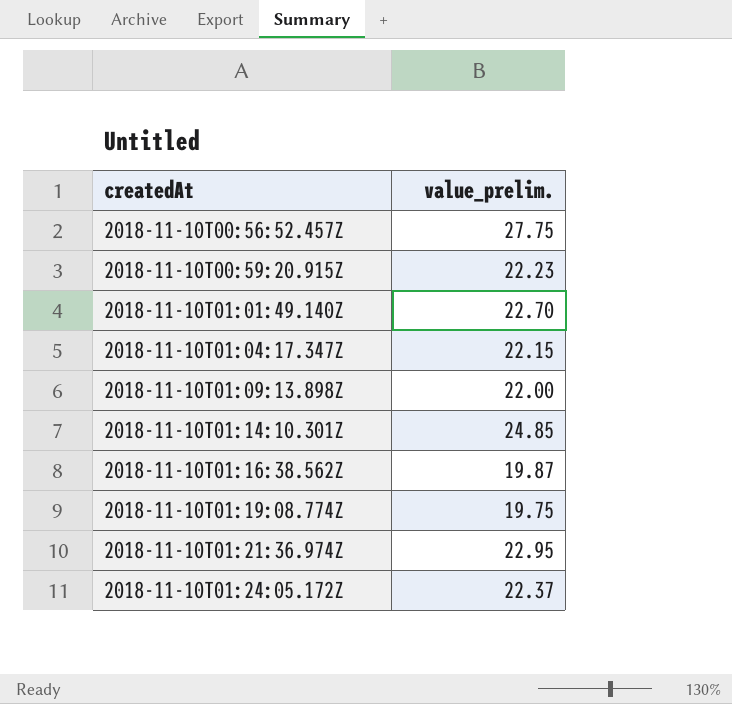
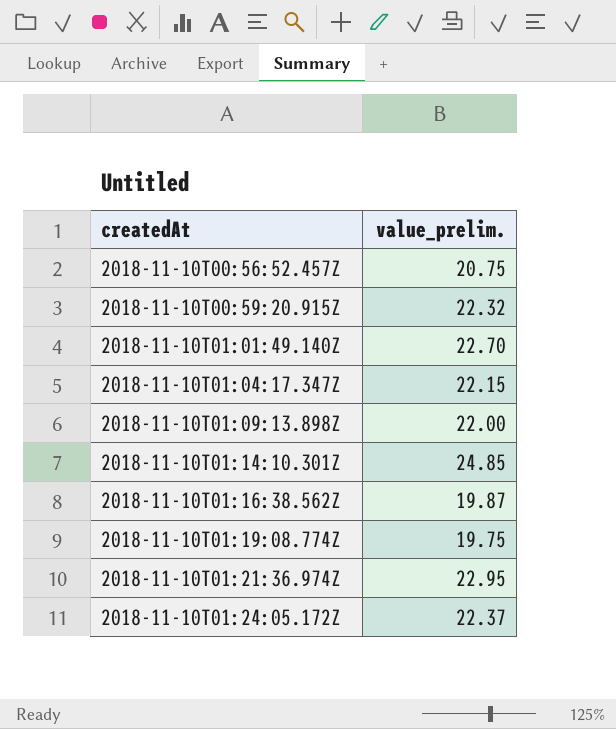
2018-11-10T00:56:52.457Z | value_prelim.: 27.75 -> 20.75
2018-11-10T00:59:20.915Z | value_prelim.: 22.23 -> 22.32

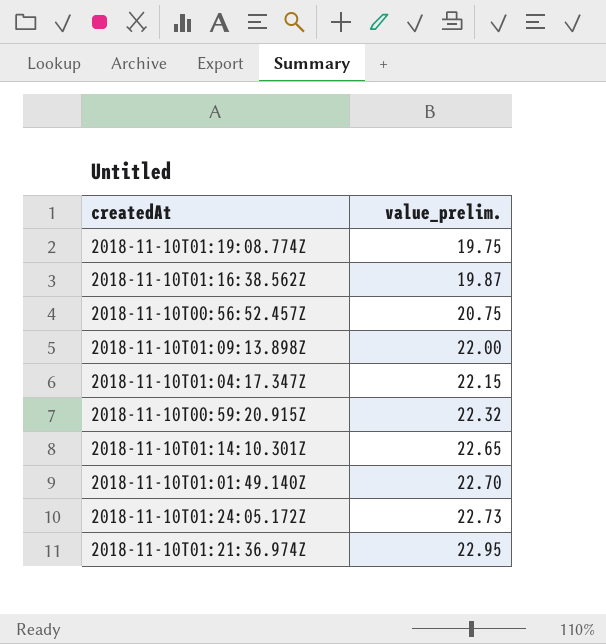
row order: createdAt ascending -> value_prelim. ascending
2018-11-10T01:14:10.301Z | value_prelim.: 24.85 -> 22.65
2018-11-10T01:24:05.172Z | value_prelim.: 22.37 -> 22.73

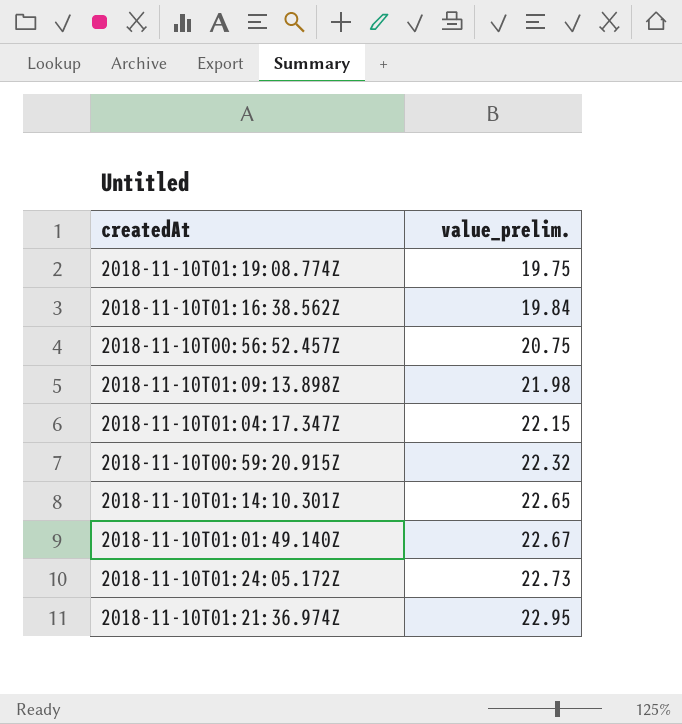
2018-11-10T01:16:38.562Z | value_prelim.: 19.87 -> 19.84
2018-11-10T01:09:13.898Z | value_prelim.: 22.00 -> 21.98
2018-11-10T01:01:49.140Z | value_prelim.: 22.70 -> 22.67

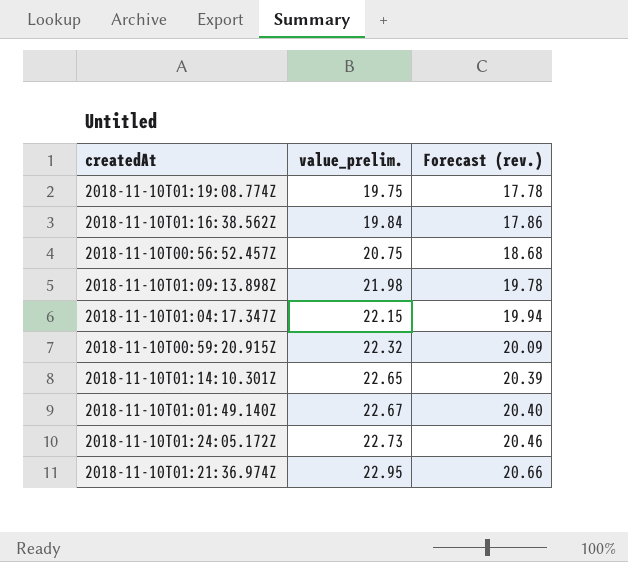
column Forecast (rev.) | formula: none -> [value_prelim.] * 0.9

